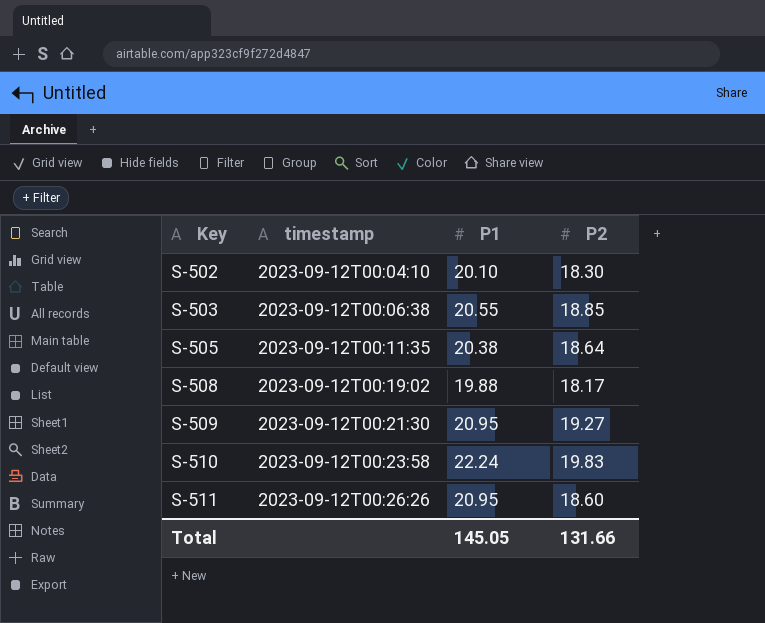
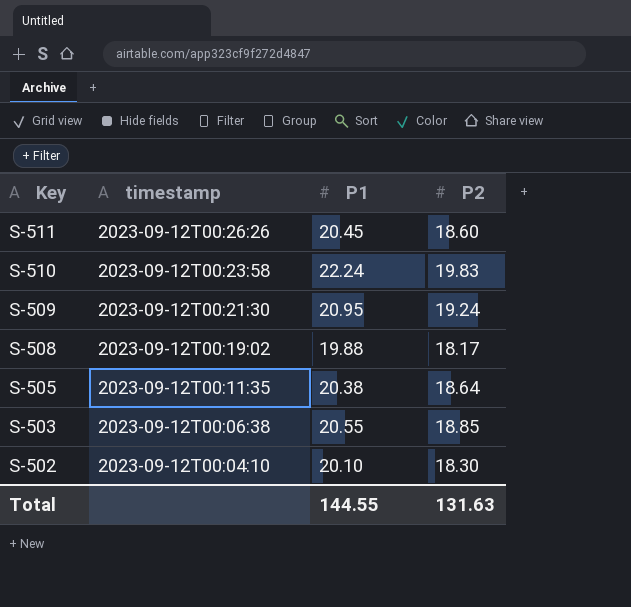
row order: Key ascending -> Key descending
S-511 | P1: 20.95 -> 20.45
S-509 | P2: 19.27 -> 19.24
Total | P1: 145.05 -> 144.55
Total | P2: 131.66 -> 131.63

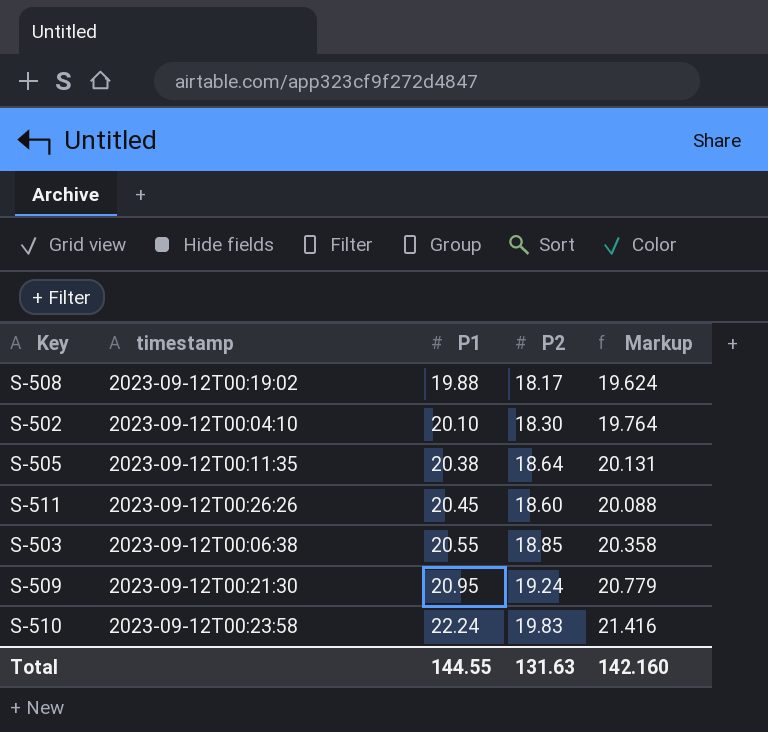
row order: Key descending -> P1 ascending
column Markup | formula: none -> [P2] * 1.08

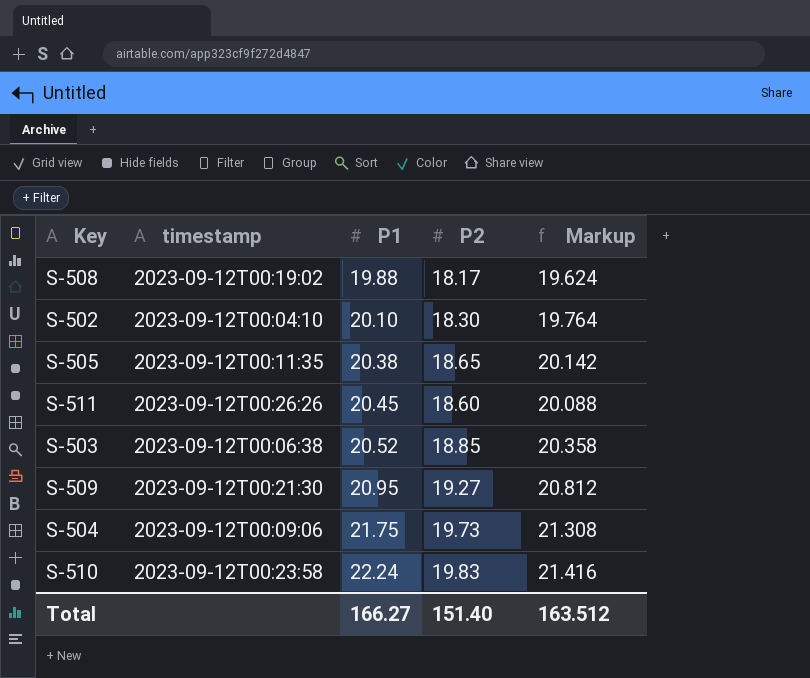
S-505 | P2: 18.64 -> 18.65
S-505 | Markup: 20.131 -> 20.142
S-503 | P1: 20.55 -> 20.52
S-509 | P2: 19.24 -> 19.27
S-509 | Markup: 20.779 -> 20.812
row S-504: none -> 2023-09-12T00:09:06 | 21.75 | 19.73 | 21.308
Total | P1: 144.55 -> 166.27
Total | P2: 131.63 -> 151.40
Total | Markup: 142.160 -> 163.512

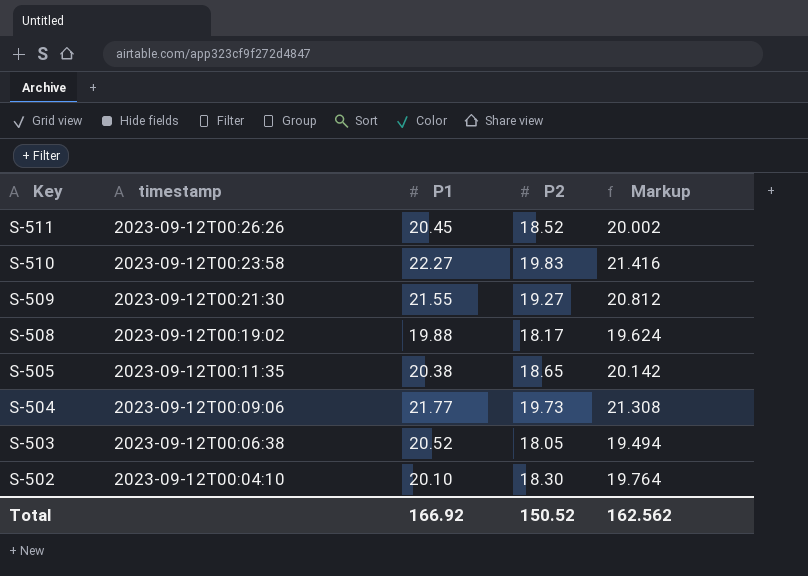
row order: P1 ascending -> Key descending
S-511 | P2: 18.60 -> 18.52
S-511 | Markup: 20.088 -> 20.002
S-510 | P1: 22.24 -> 22.27
S-509 | P1: 20.95 -> 21.55
S-504 | P1: 21.75 -> 21.77
S-503 | P2: 18.85 -> 18.05
S-503 | Markup: 20.358 -> 19.494
Total | P1: 166.27 -> 166.92
Total | P2: 151.40 -> 150.52
Total | Markup: 163.512 -> 162.562

